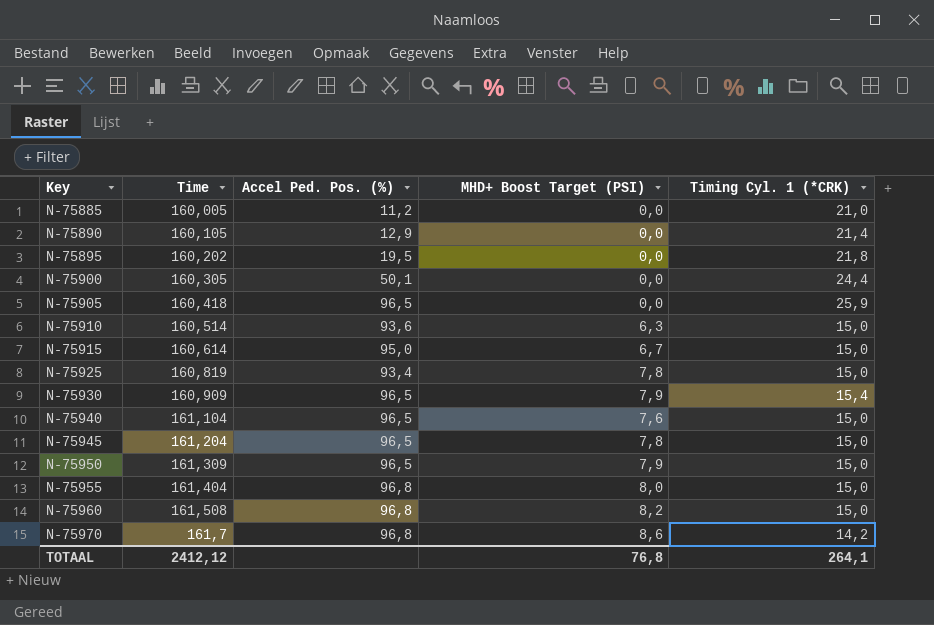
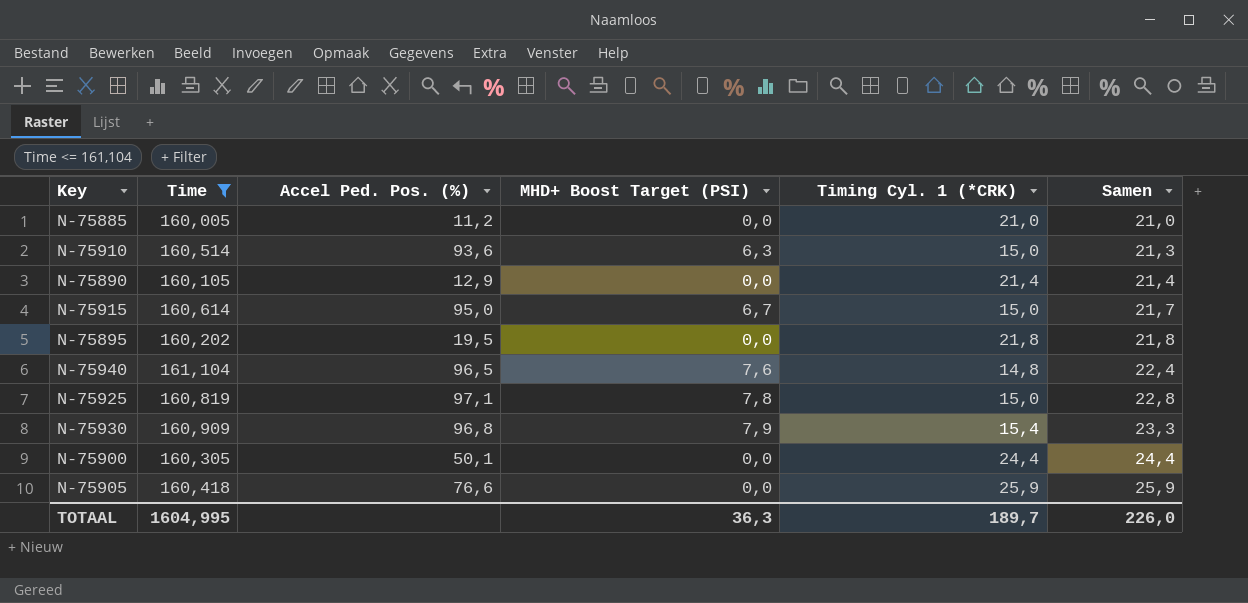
filter: none -> Time <= 161,104
row order: Key ascending -> Samen ascending
column Samen | formula: none -> [MHD+ Boost Target (PSI)] + [Timing Cyl. 1 (*CRK)]
N-75940 | Timing Cyl. 1 (*CRK): 15,0 -> 14,8
N-75925 | Accel Ped. Pos. (%): 93,4 -> 97,1
N-75930 | Accel Ped. Pos. (%): 96,5 -> 96,8
N-75905 | Accel Ped. Pos. (%): 96,5 -> 76,6
TOTAAL | Time: 2412,12 -> 1604,995
TOTAAL | MHD+ Boost Target (PSI): 76,8 -> 36,3
TOTAAL | Timing Cyl. 1 (*CRK): 264,1 -> 189,7

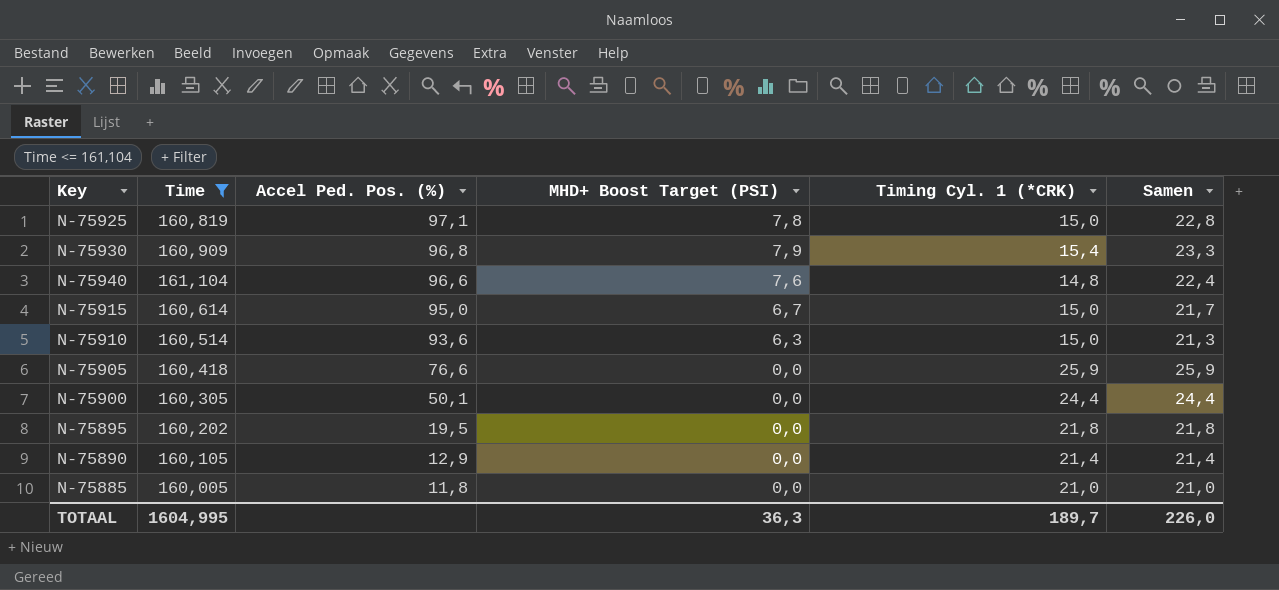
row order: Samen ascending -> Accel Ped. Pos. (%) descending
N-75940 | Accel Ped. Pos. (%): 96,5 -> 96,6
N-75885 | Accel Ped. Pos. (%): 11,2 -> 11,8

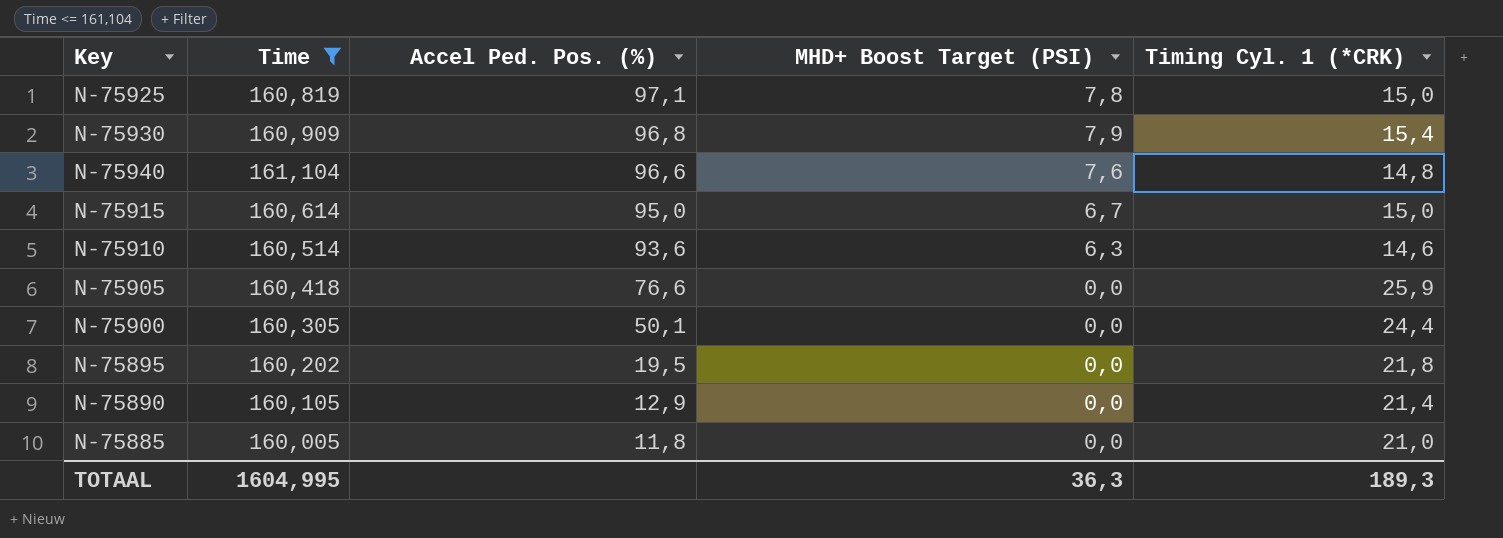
column Samen | formula: [MHD+ Boost Target (PSI)] + [Timing Cyl. 1 (*CRK)] -> none
N-75910 | Timing Cyl. 1 (*CRK): 15,0 -> 14,6
TOTAAL | Timing Cyl. 1 (*CRK): 189,7 -> 189,3

